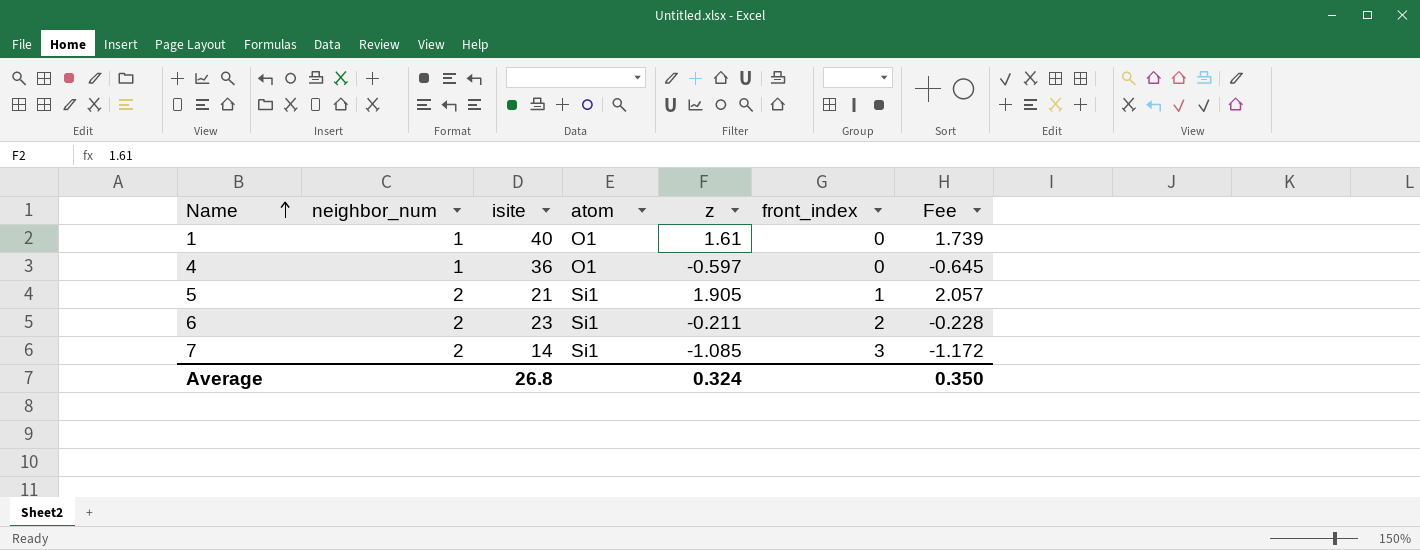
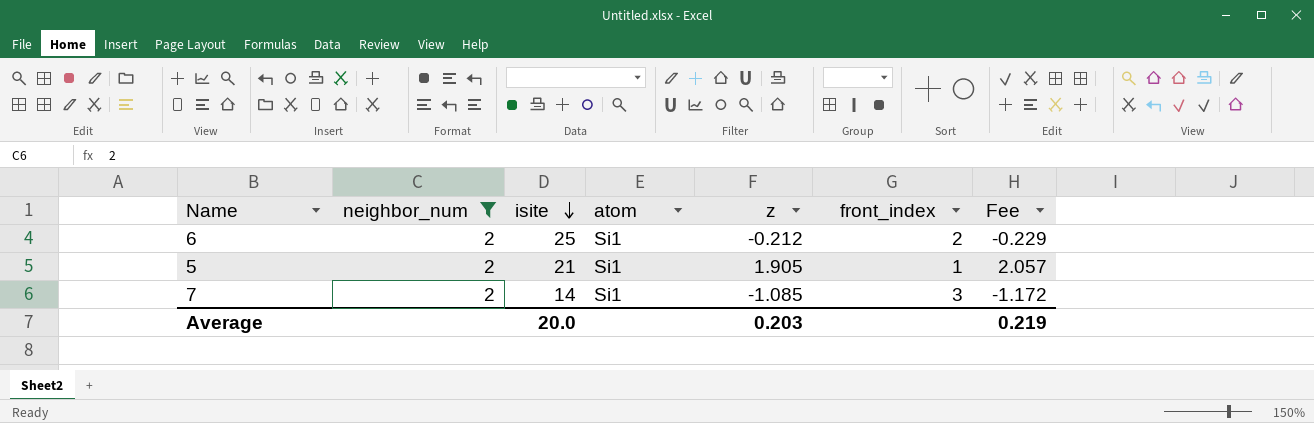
filter: none -> neighbor_num = 2
row order: Name ascending -> isite descending
6 | isite: 23 -> 25
6 | z: -0.211 -> -0.212
6 | Fee: -0.228 -> -0.229
Average | isite: 26.8 -> 20.0
Average | z: 0.324 -> 0.203
Average | Fee: 0.350 -> 0.219

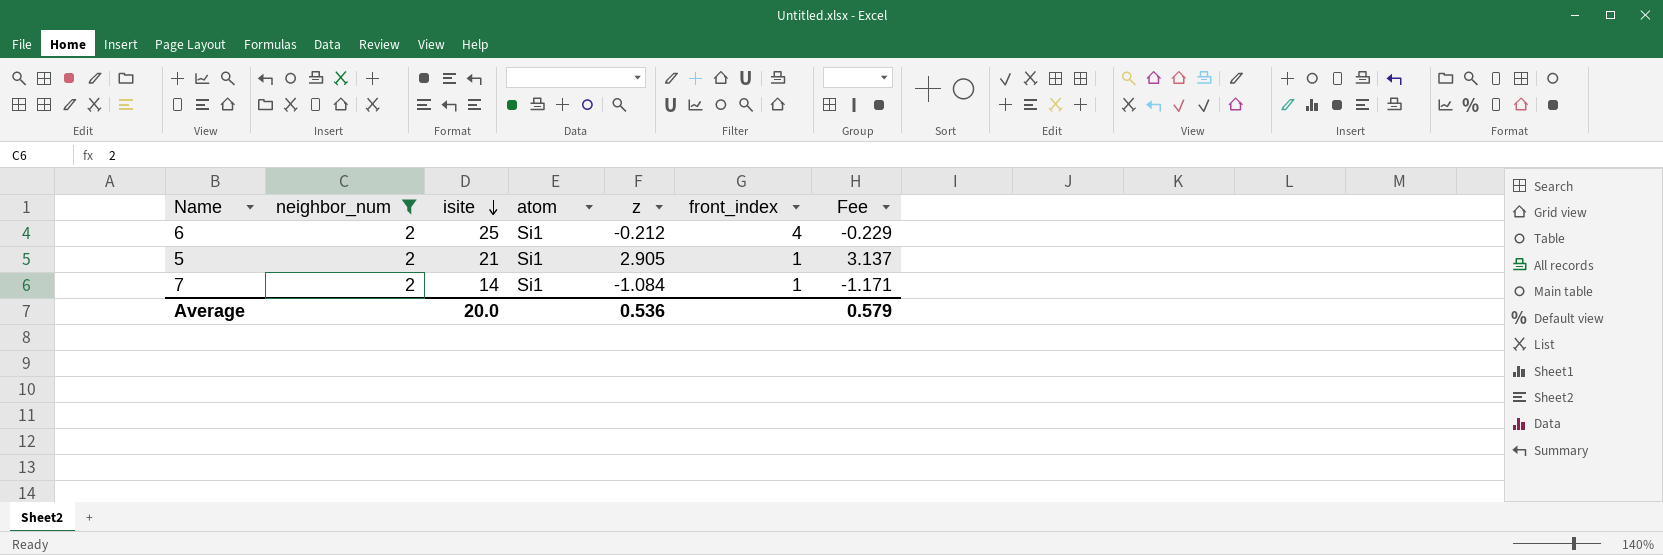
6 | front_index: 2 -> 4
5 | z: 1.905 -> 2.905
5 | Fee: 2.057 -> 3.137
7 | z: -1.085 -> -1.084
7 | front_index: 3 -> 1
7 | Fee: -1.172 -> -1.171
Average | z: 0.203 -> 0.536
Average | Fee: 0.219 -> 0.579

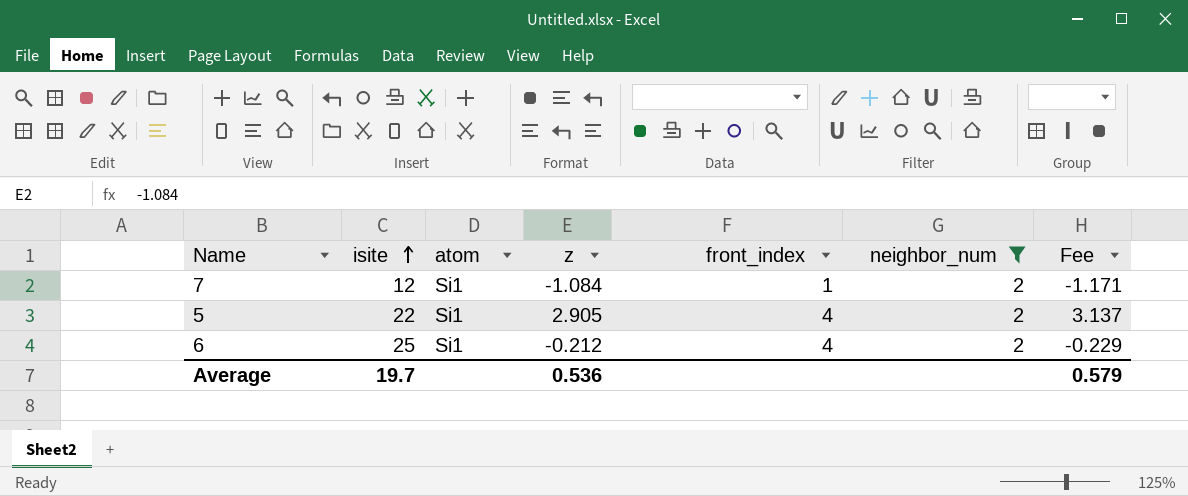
row order: isite descending -> isite ascending
column neighbor_num | position: 2 -> 6
7 | isite: 14 -> 12
5 | isite: 21 -> 22
5 | front_index: 1 -> 4
Average | isite: 20.0 -> 19.7

